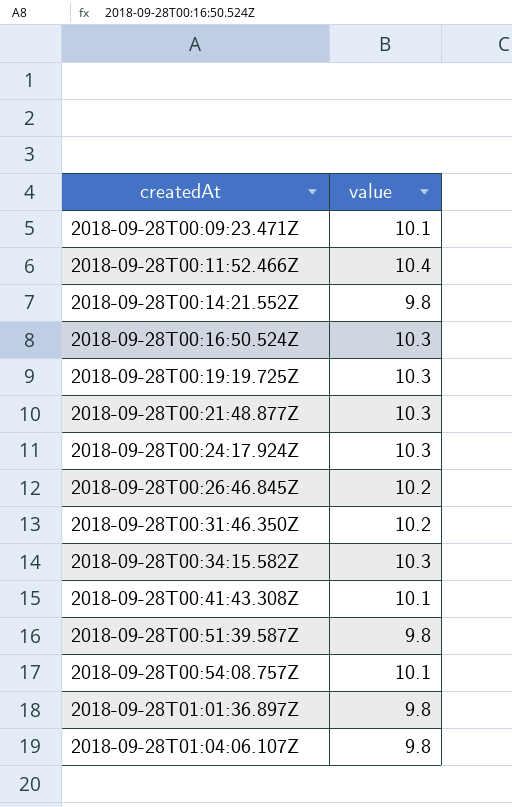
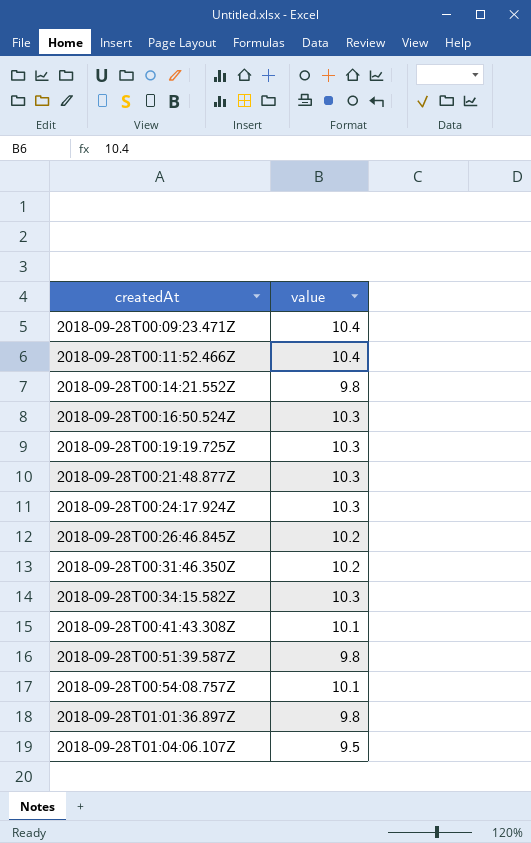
2018-09-28T00:09:23.471Z | value: 10.1 -> 10.4
2018-09-28T01:04:06.107Z | value: 9.8 -> 9.5

